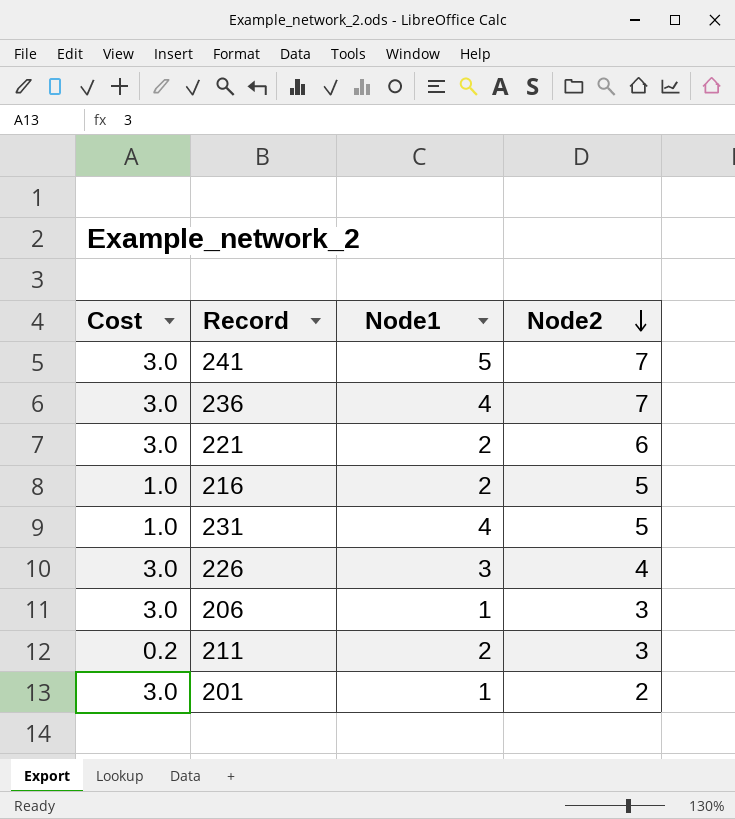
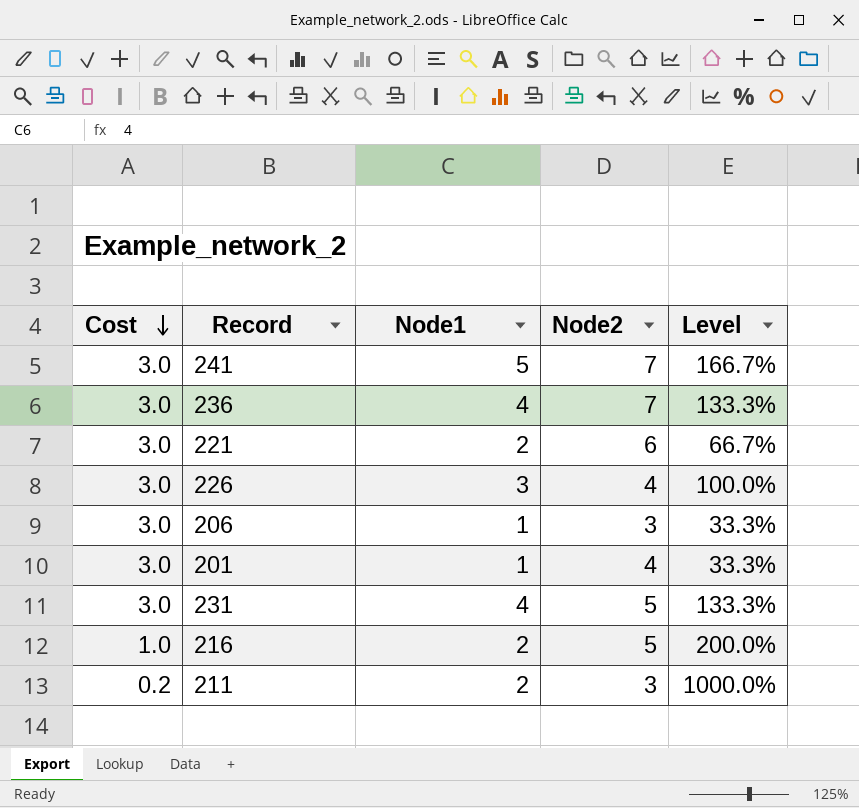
row order: Node2 descending -> Cost descending
column Level | formula: none -> [Node1] / [Cost]
201 | Node2: 2 -> 4
231 | Cost: 1.0 -> 3.0

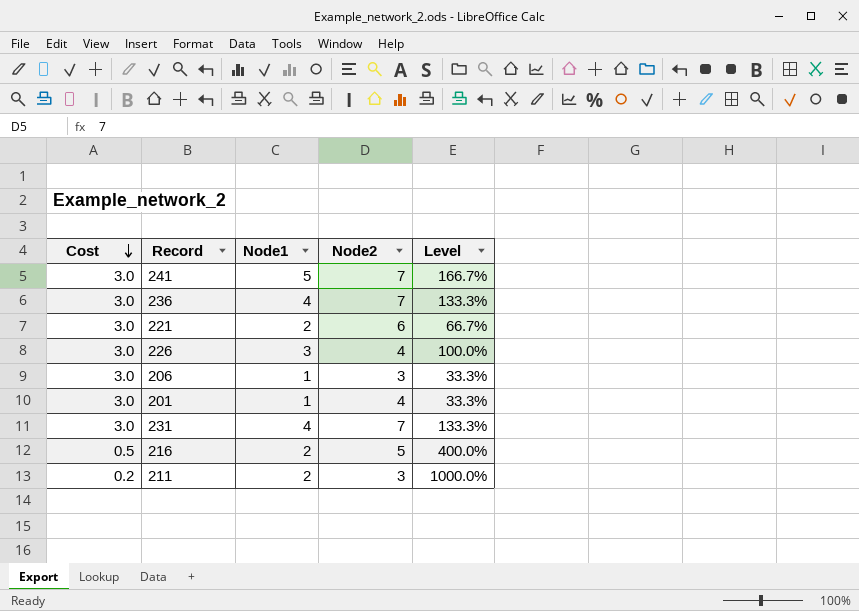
231 | Node2: 5 -> 7
216 | Cost: 1.0 -> 0.5
216 | Level: 200.0% -> 400.0%

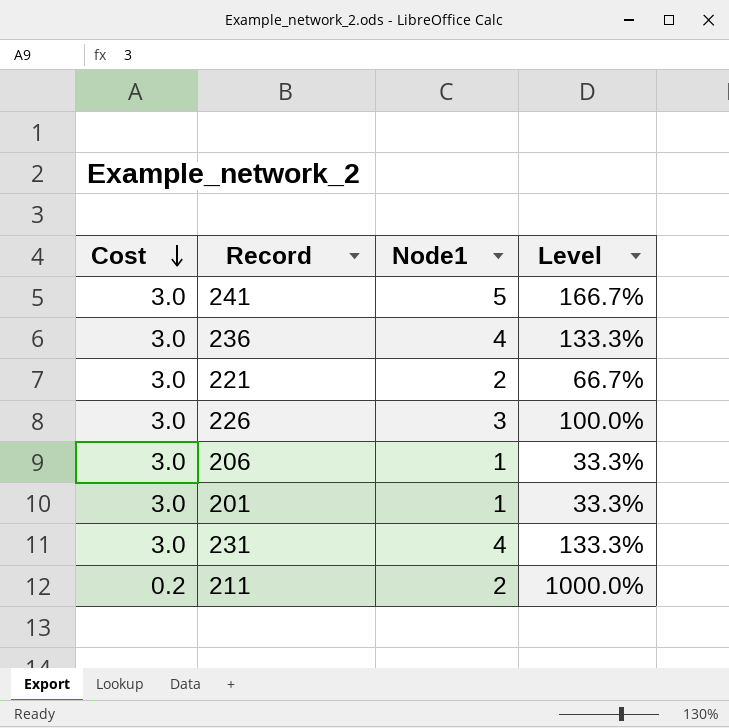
column Node2 | position: 4 -> none
row 216: 0.5 | 2 | 5 | 400.0% -> none

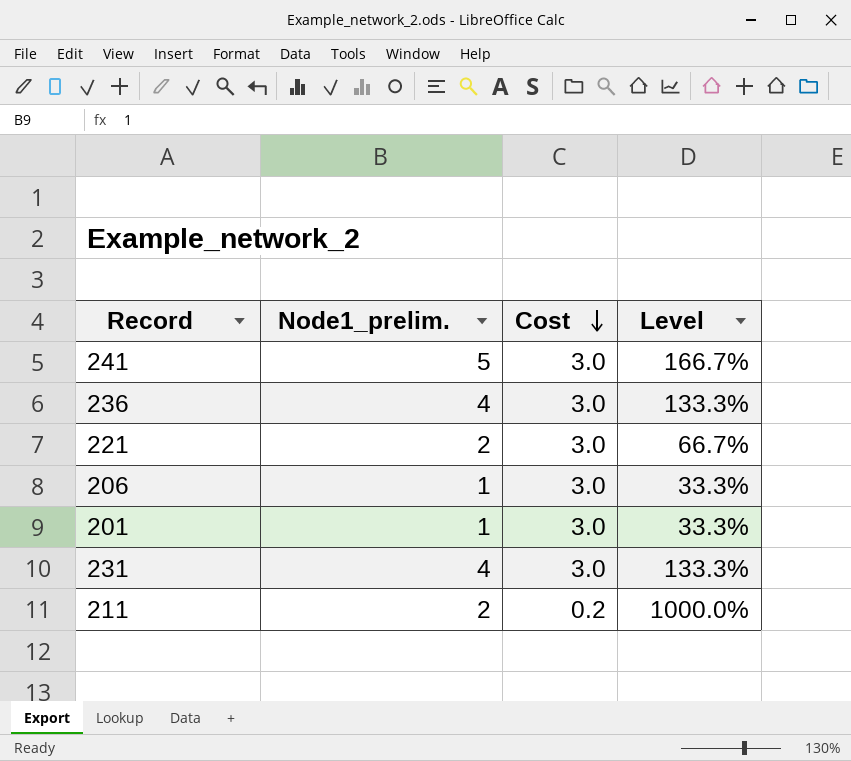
column name: Node1 -> Node1_prelim.
column Cost | position: 1 -> 3
row 226: 3.0 | 3 | 100.0% -> none

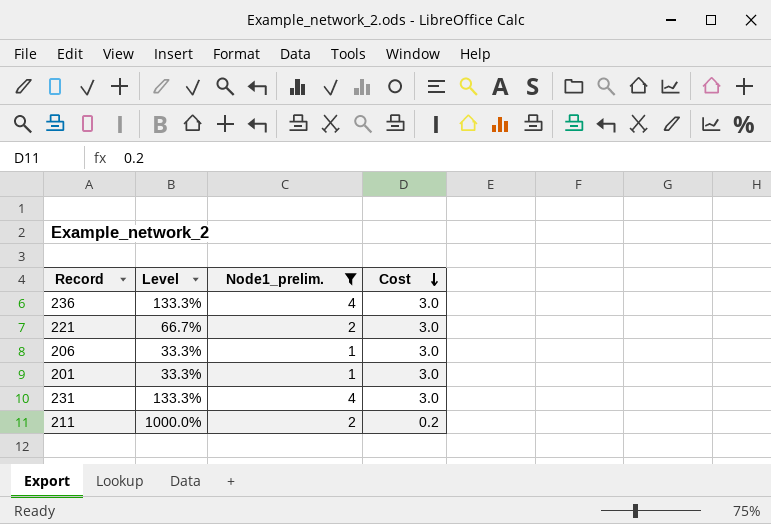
filter: none -> Node1_prelim. != 5
column Level | position: 4 -> 2

